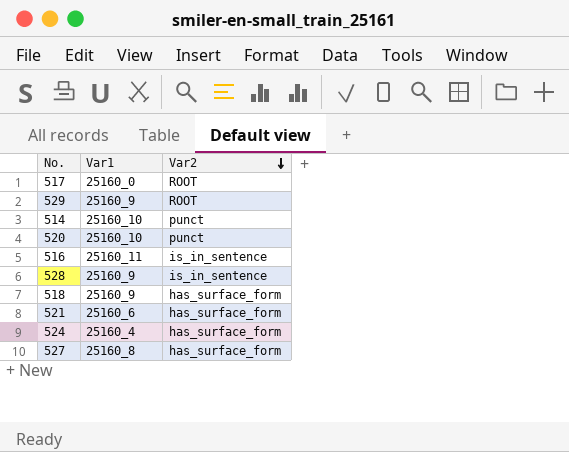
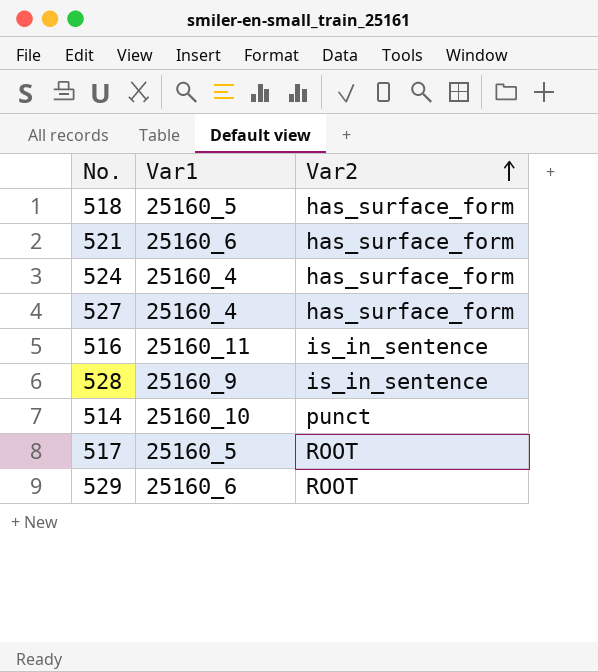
row order: Var2 descending -> Var2 ascending
row 520: 25160_10 | punct -> none
518 | Var1: 25160_9 -> 25160_5
527 | Var1: 25160_8 -> 25160_4
517 | Var1: 25160_0 -> 25160_5
529 | Var1: 25160_9 -> 25160_6

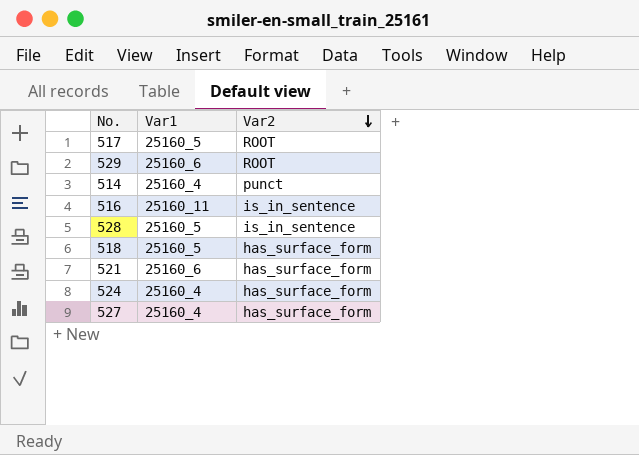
row order: Var2 ascending -> Var2 descending
514 | Var1: 25160_10 -> 25160_4
528 | Var1: 25160_9 -> 25160_5

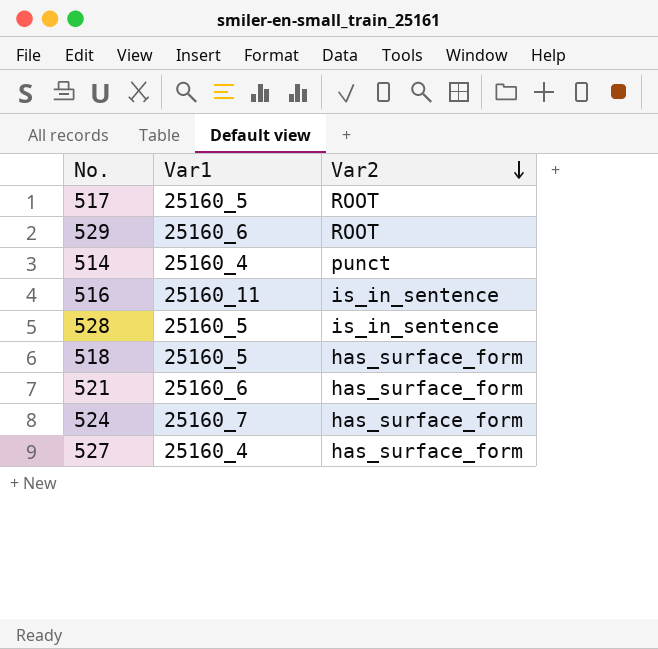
524 | Var1: 25160_4 -> 25160_7

